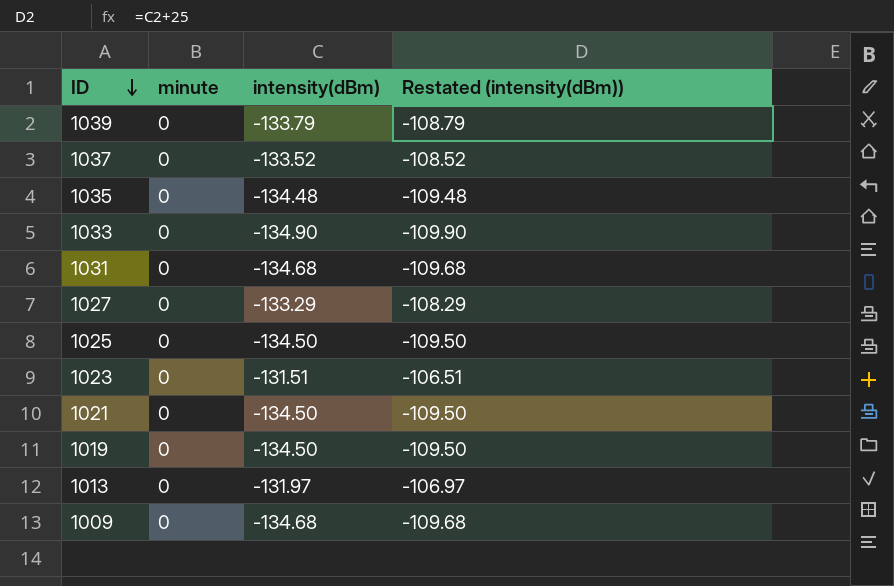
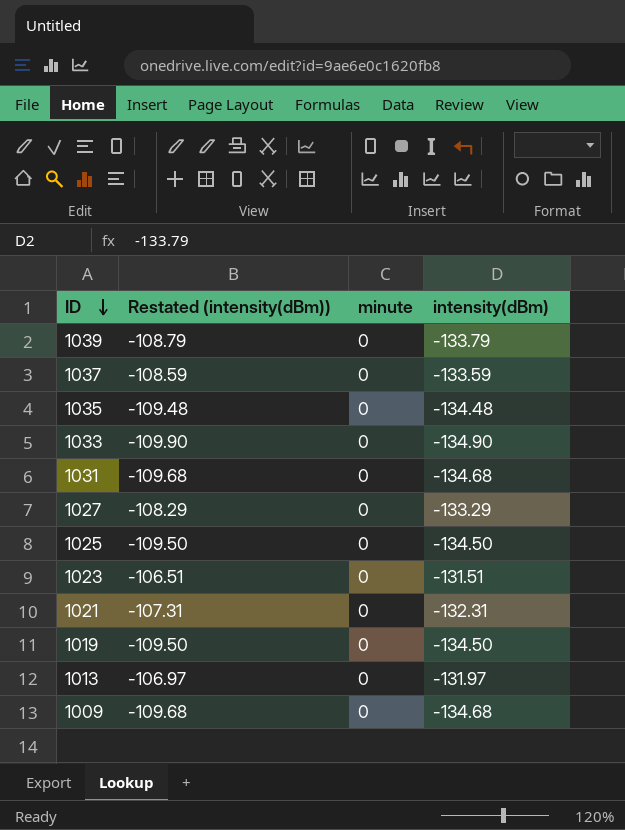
column Restated (intensity(dBm)) | position: 4 -> 2
1037 | Restated (intensity(dBm)): -108.52 -> -108.59
1037 | intensity(dBm): -133.52 -> -133.59
1021 | Restated (intensity(dBm)): -109.50 -> -107.31
1021 | intensity(dBm): -134.50 -> -132.31

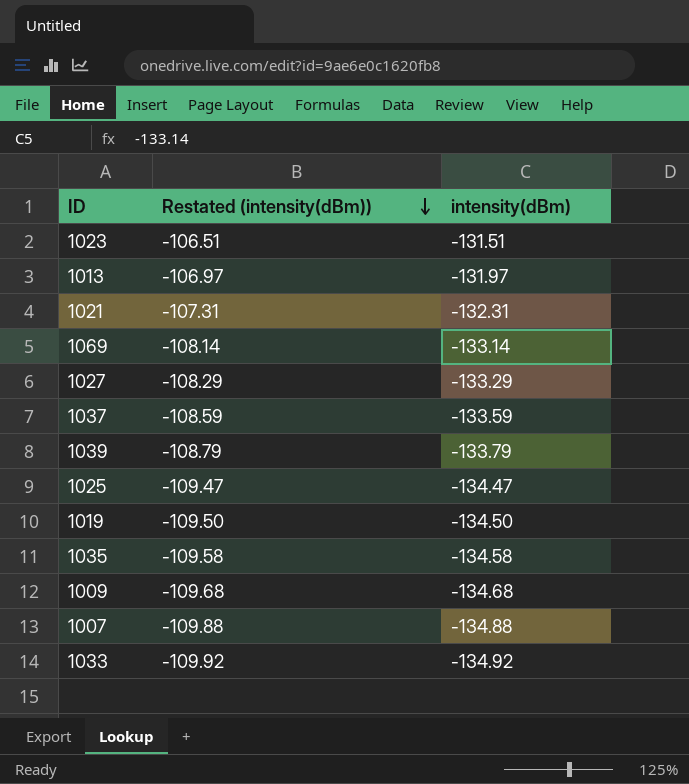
row order: ID descending -> Restated (intensity(dBm)) descending
column minute | position: 3 -> none
row 1031: -109.68 | 0 | -134.68 -> none
row 1069: none -> -108.14 | -133.14
1025 | Restated (intensity(dBm)): -109.50 -> -109.47
1025 | intensity(dBm): -134.50 -> -134.47
1035 | Restated (intensity(dBm)): -109.48 -> -109.58
1035 | intensity(dBm): -134.48 -> -134.58
row 1007: none -> -109.88 | -134.88
1033 | Restated (intensity(dBm)): -109.90 -> -109.92
1033 | intensity(dBm): -134.90 -> -134.92

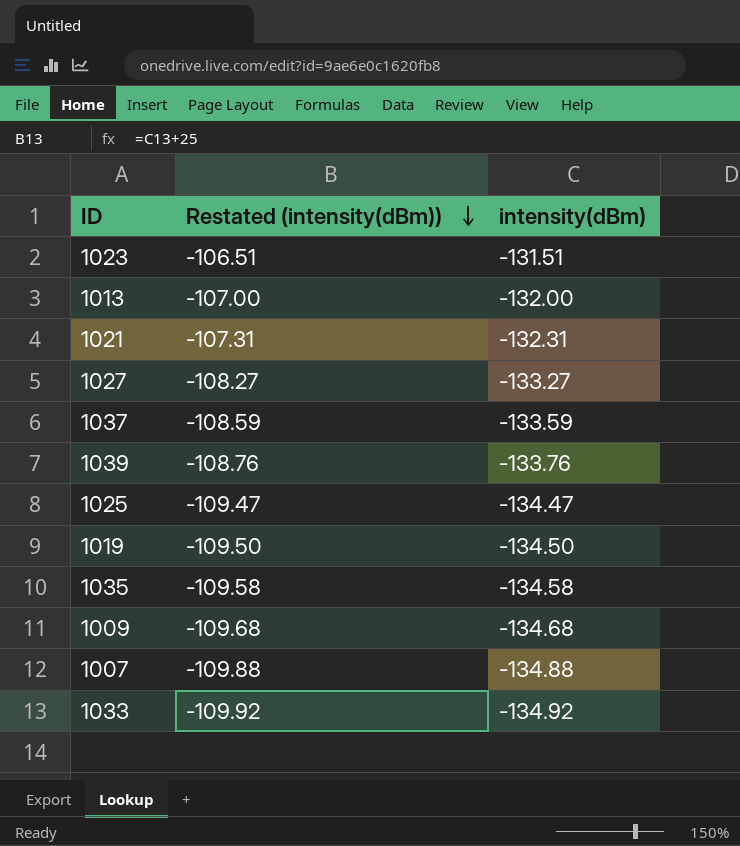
row 1069: -108.14 | -133.14 -> none
1013 | Restated (intensity(dBm)): -106.97 -> -107.00
1013 | intensity(dBm): -131.97 -> -132.00
1027 | Restated (intensity(dBm)): -108.29 -> -108.27
1027 | intensity(dBm): -133.29 -> -133.27
1039 | Restated (intensity(dBm)): -108.79 -> -108.76
1039 | intensity(dBm): -133.79 -> -133.76

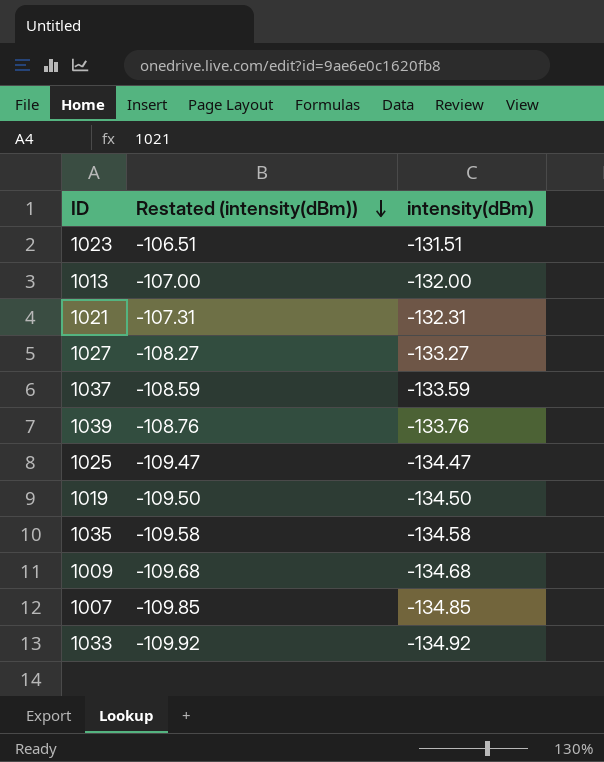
1007 | Restated (intensity(dBm)): -109.88 -> -109.85
1007 | intensity(dBm): -134.88 -> -134.85

